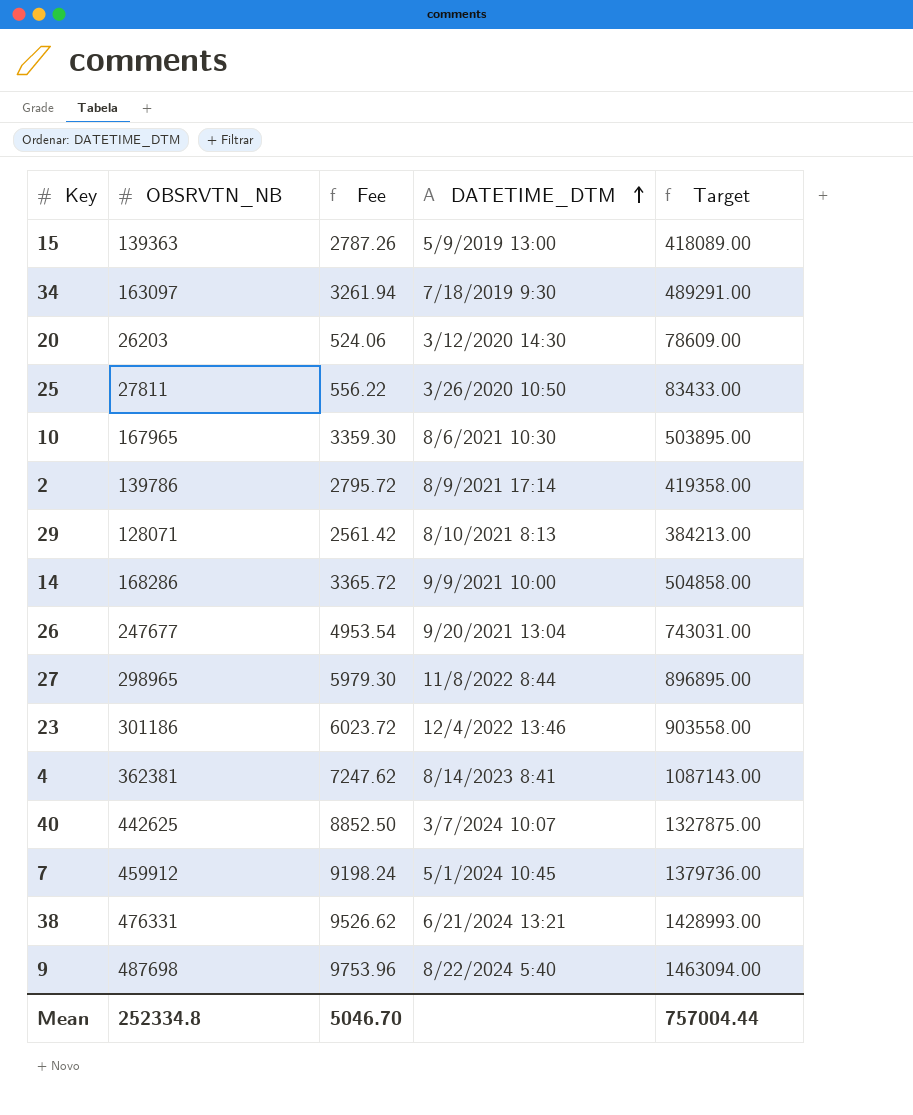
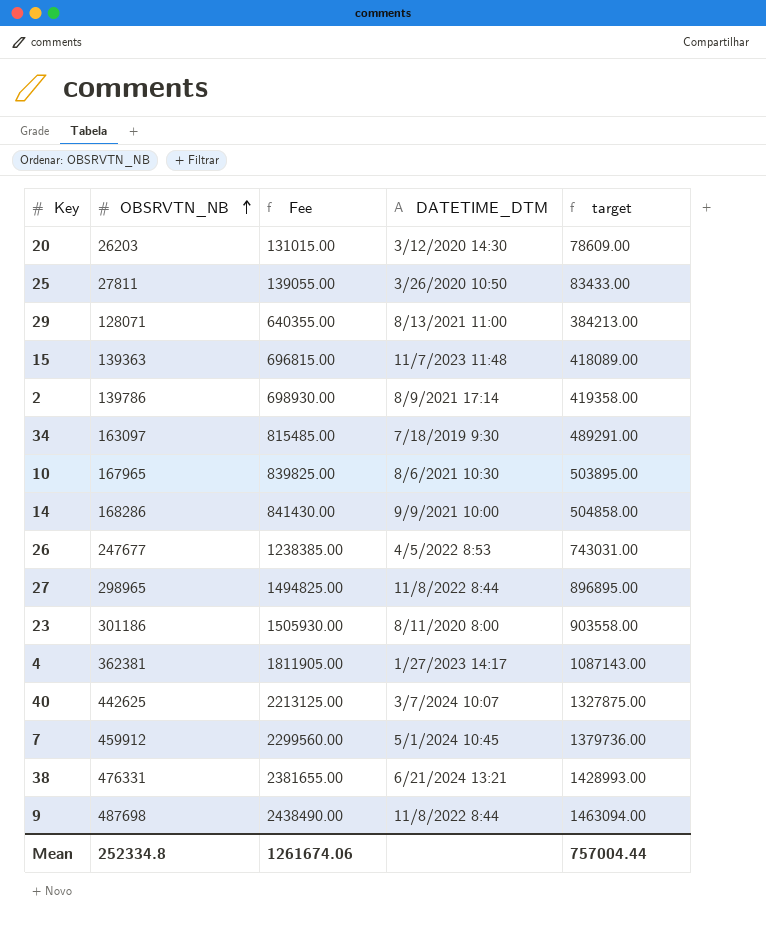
row order: DATETIME_DTM ascending -> OBSRVTN_NB ascending
column Fee | formula: [OBSRVTN_NB] * 0.02 -> [OBSRVTN_NB] * 5
column name: Target -> target
29 | DATETIME_DTM: 8/10/2021 8:13 -> 8/13/2021 11:00
15 | DATETIME_DTM: 5/9/2019 13:00 -> 11/7/2023 11:48
26 | DATETIME_DTM: 9/20/2021 13:04 -> 4/5/2022 8:53
23 | DATETIME_DTM: 12/4/2022 13:46 -> 8/11/2020 8:00
4 | DATETIME_DTM: 8/14/2023 8:41 -> 1/27/2023 14:17
9 | DATETIME_DTM: 8/22/2024 5:40 -> 11/8/2022 8:44
Mean | Fee: 5046.70 -> 1261674.06

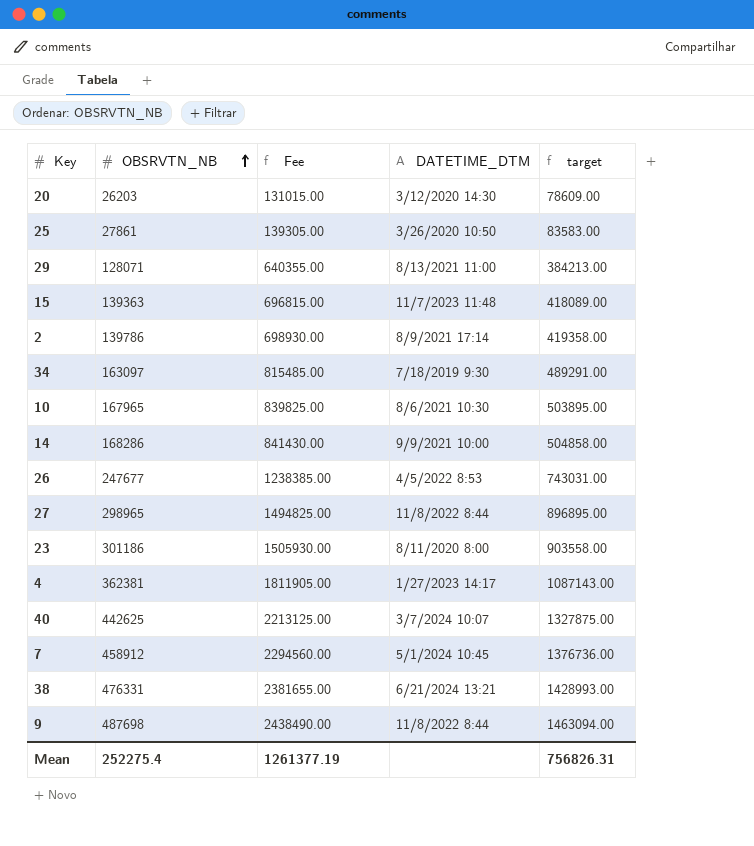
25 | OBSRVTN_NB: 27811 -> 27861
25 | Fee: 139055.00 -> 139305.00
25 | target: 83433.00 -> 83583.00
7 | OBSRVTN_NB: 459912 -> 458912
7 | Fee: 2299560.00 -> 2294560.00
7 | target: 1379736.00 -> 1376736.00
Mean | OBSRVTN_NB: 252334.8 -> 252275.4
Mean | Fee: 1261674.06 -> 1261377.19
Mean | target: 757004.44 -> 756826.31

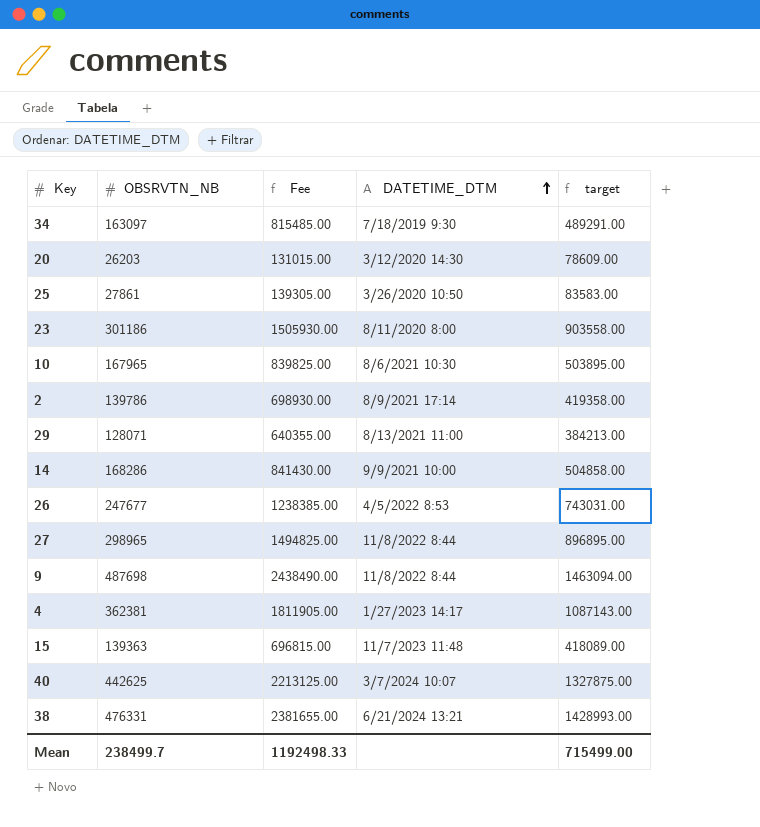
row order: OBSRVTN_NB ascending -> DATETIME_DTM ascending
row 7: 458912 | 2294560.00 | 5/1/2024 10:45 | 1376736.00 -> none
Mean | OBSRVTN_NB: 252275.4 -> 238499.7
Mean | Fee: 1261377.19 -> 1192498.33
Mean | target: 756826.31 -> 715499.00

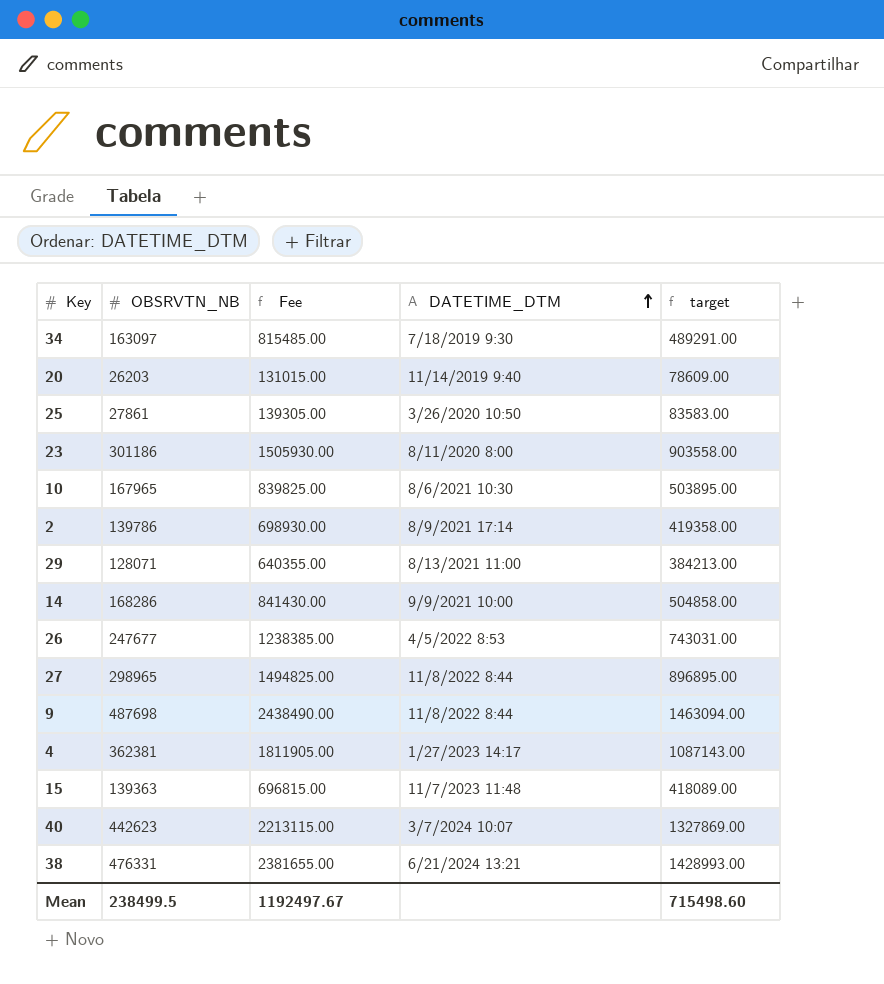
20 | DATETIME_DTM: 3/12/2020 14:30 -> 11/14/2019 9:40
40 | OBSRVTN_NB: 442625 -> 442623
40 | Fee: 2213125.00 -> 2213115.00
40 | target: 1327875.00 -> 1327869.00
Mean | OBSRVTN_NB: 238499.7 -> 238499.5
Mean | Fee: 1192498.33 -> 1192497.67
Mean | target: 715499.00 -> 715498.60

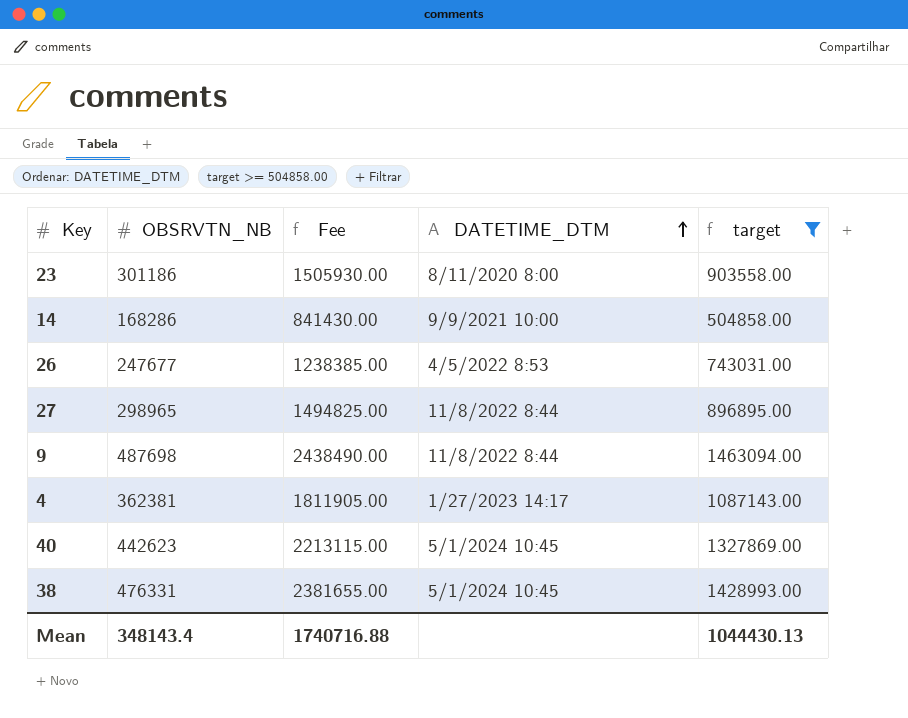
filter: none -> target >= 504858.00
40 | DATETIME_DTM: 3/7/2024 10:07 -> 5/1/2024 10:45
38 | DATETIME_DTM: 6/21/2024 13:21 -> 5/1/2024 10:45
Mean | OBSRVTN_NB: 238499.5 -> 348143.4
Mean | Fee: 1192497.67 -> 1740716.88
Mean | target: 715498.60 -> 1044430.13

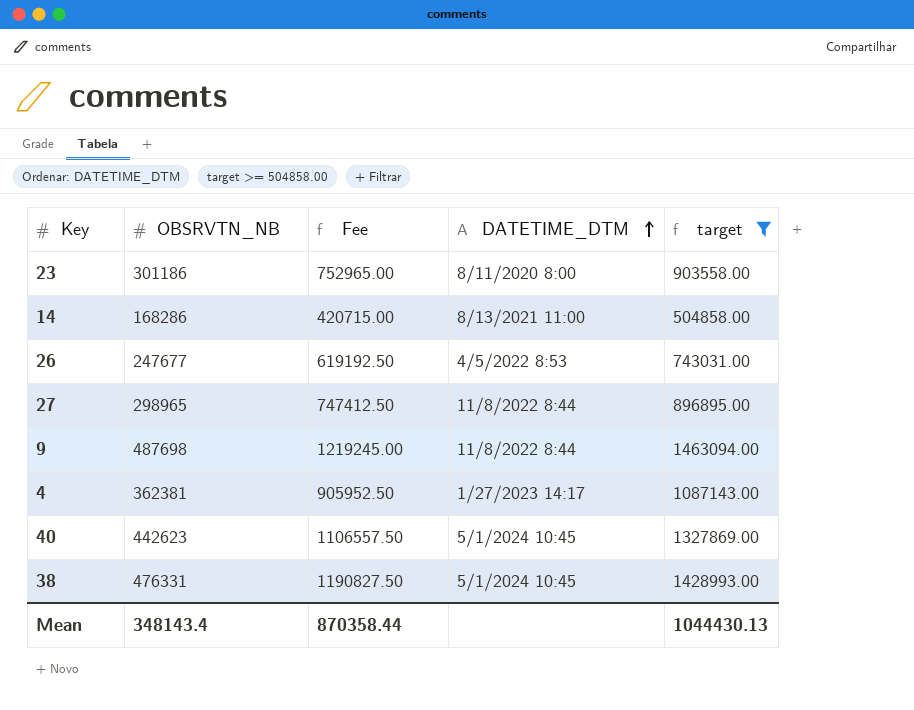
column Fee | formula: [OBSRVTN_NB] * 5 -> [OBSRVTN_NB] * 2.5
14 | DATETIME_DTM: 9/9/2021 10:00 -> 8/13/2021 11:00
Mean | Fee: 1740716.88 -> 870358.44

